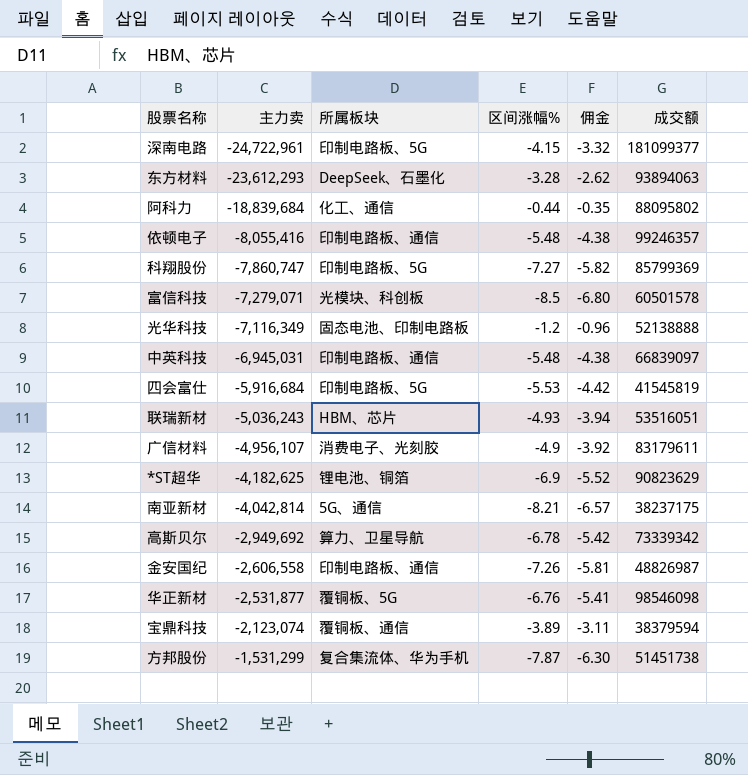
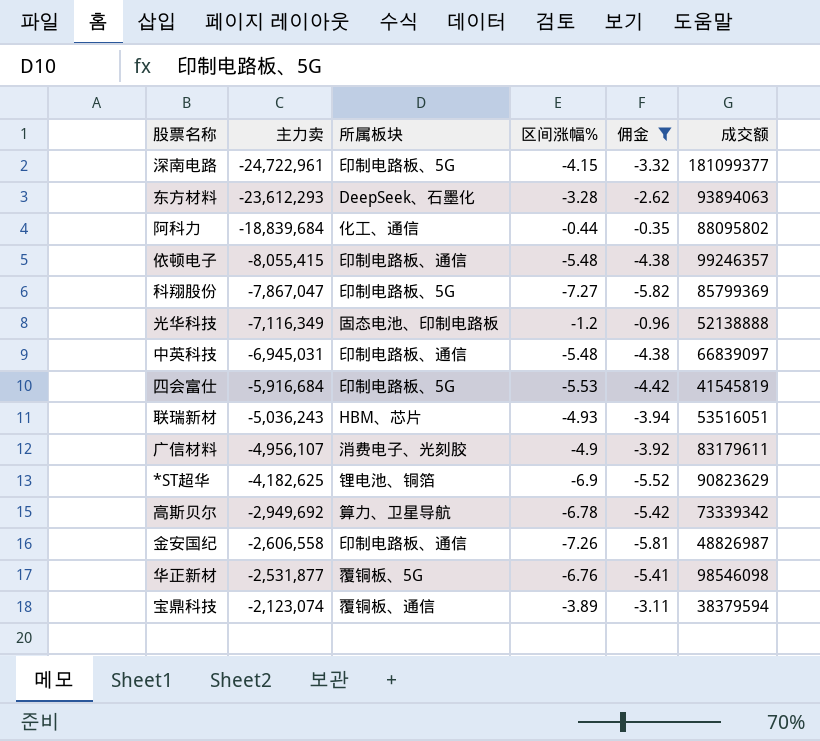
filter: none -> 佣金 >= -5.82
依顿电子 | 主力卖: -8,055,416 -> -8,055,415
科翔股份 | 主力卖: -7,860,747 -> -7,867,047

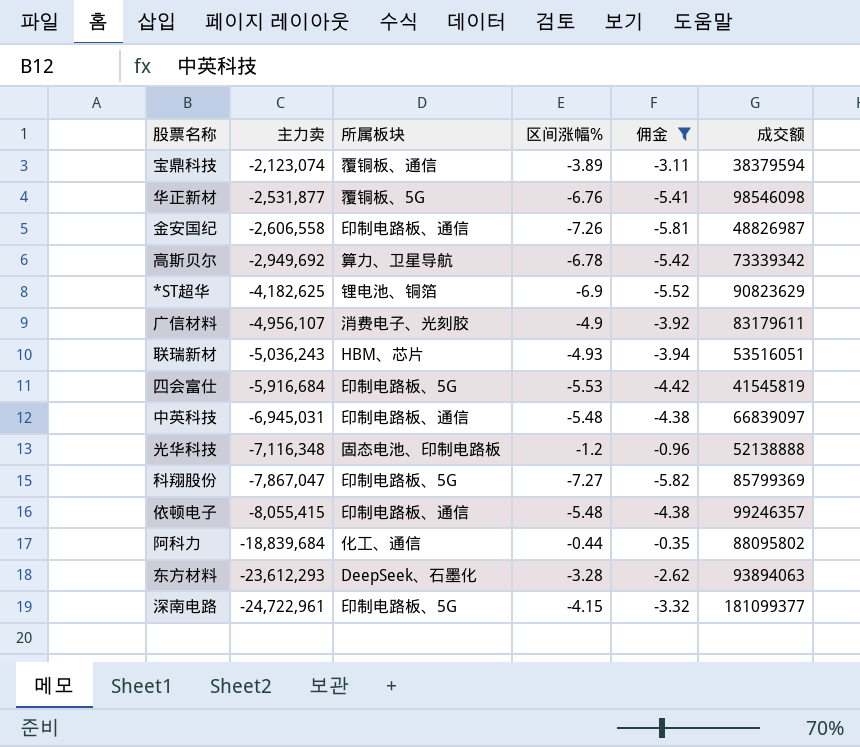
row order: 主力卖 ascending -> 主力卖 descending
光华科技 | 主力卖: -7,116,349 -> -7,116,348

